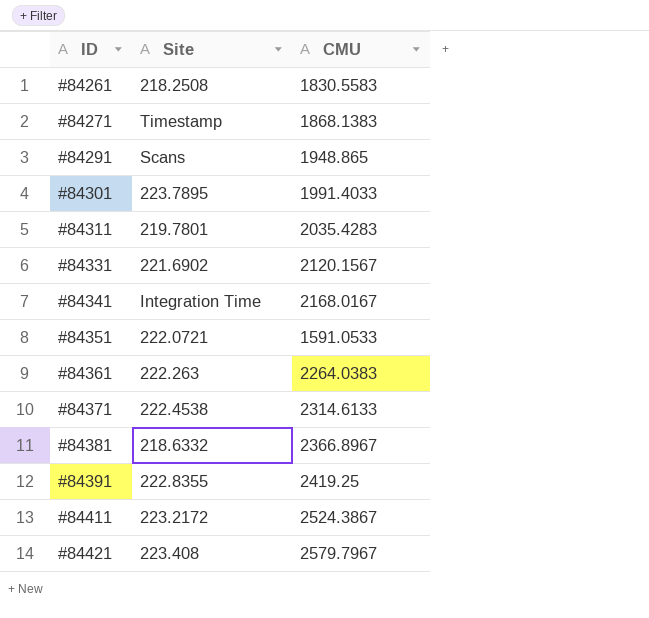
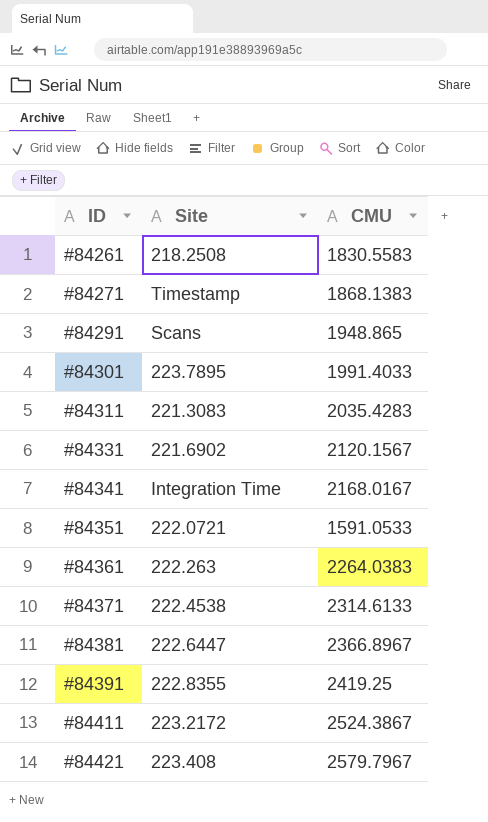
#84311 | Site: 219.7801 -> 221.3083
#84381 | Site: 218.6332 -> 222.6447

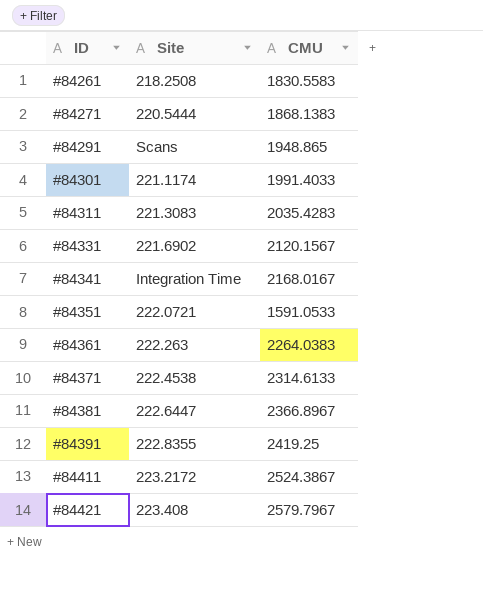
#84271 | Site: Timestamp -> 220.5444
#84301 | Site: 223.7895 -> 221.1174

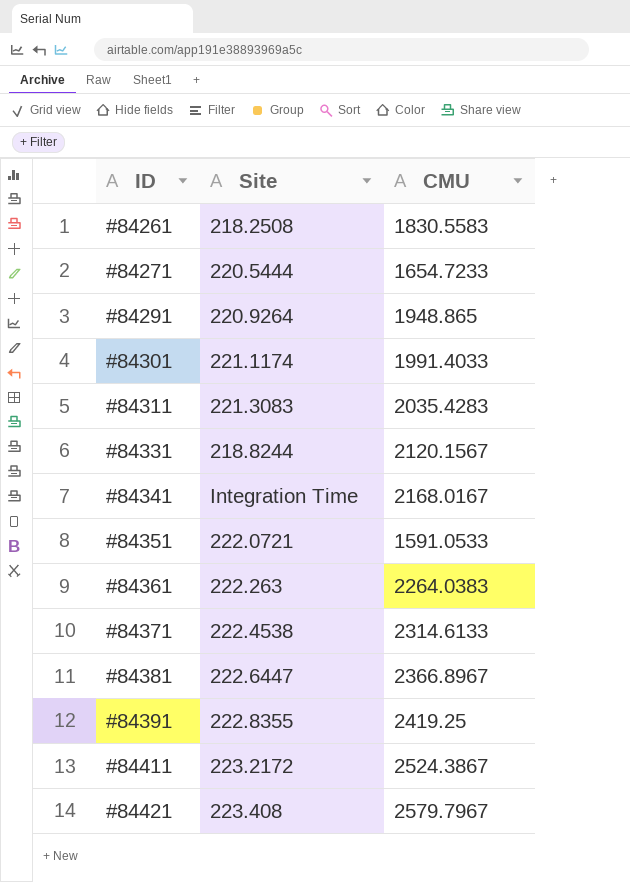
#84271 | CMU: 1868.1383 -> 1654.7233
#84291 | Site: Scans -> 220.9264
#84331 | Site: 221.6902 -> 218.8244

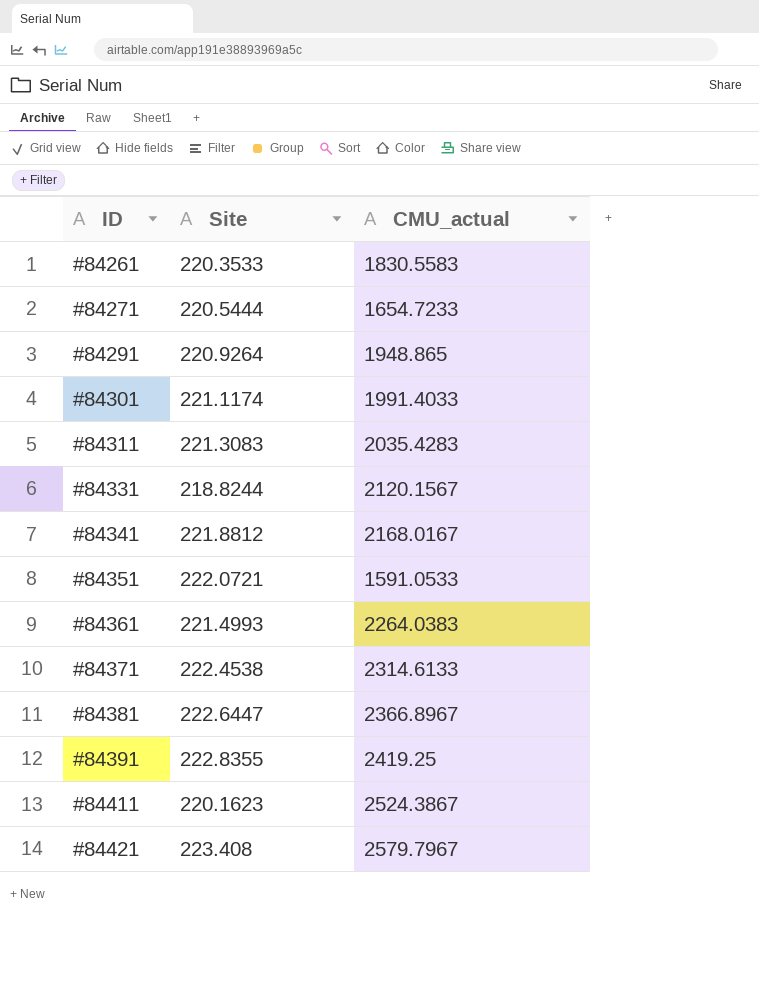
column name: CMU -> CMU_actual
#84261 | Site: 218.2508 -> 220.3533
#84341 | Site: Integration Time -> 221.8812
#84361 | Site: 222.263 -> 221.4993
#84411 | Site: 223.2172 -> 220.1623

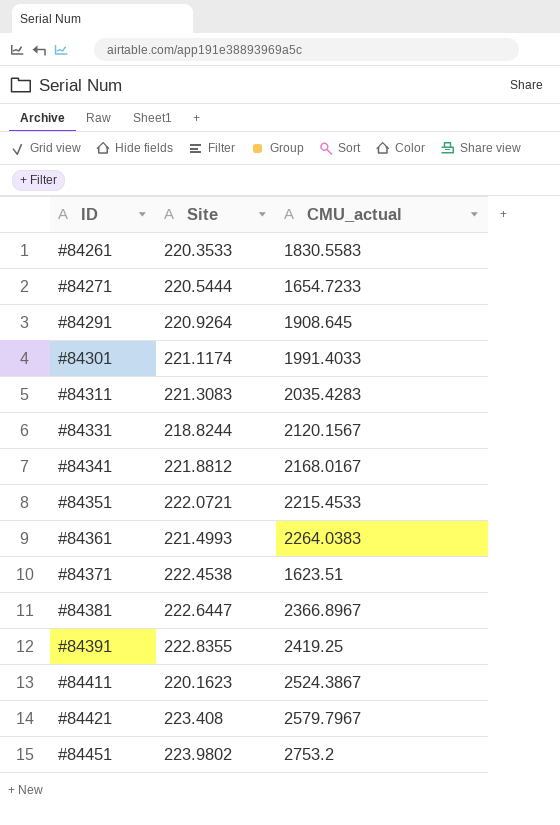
#84291 | CMU_actual: 1948.865 -> 1908.645
#84351 | CMU_actual: 1591.0533 -> 2215.4533
#84371 | CMU_actual: 2314.6133 -> 1623.51
row #84451: none -> 223.9802 | 2753.2

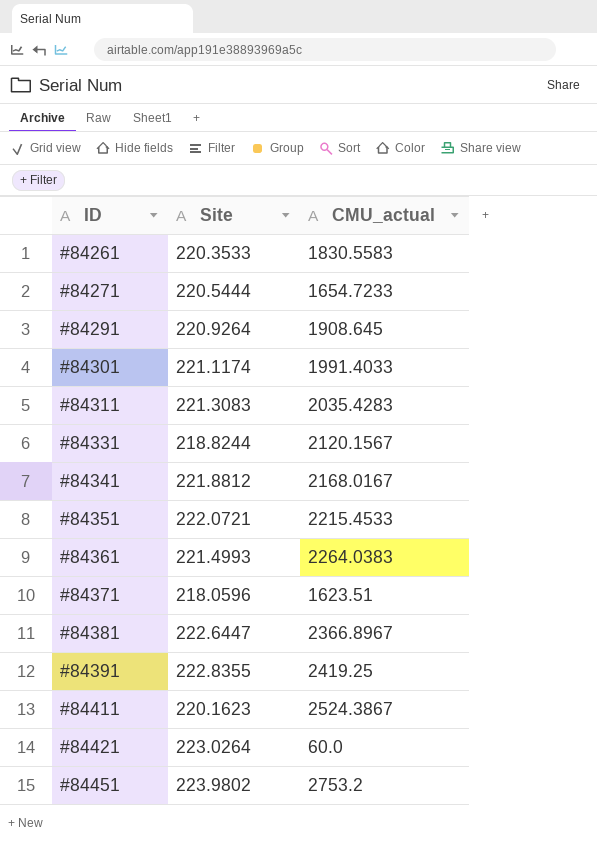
#84371 | Site: 222.4538 -> 218.0596
#84421 | Site: 223.408 -> 223.0264
#84421 | CMU_actual: 2579.7967 -> 60.0

